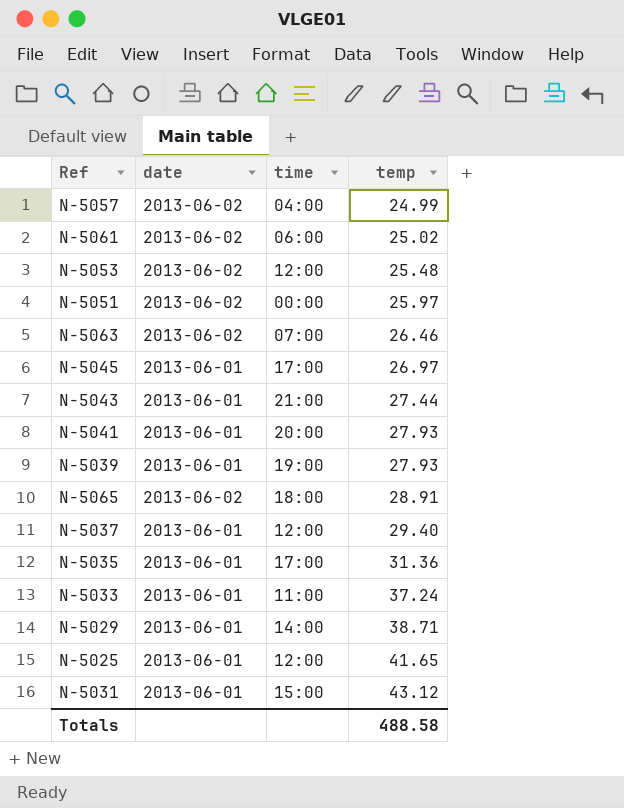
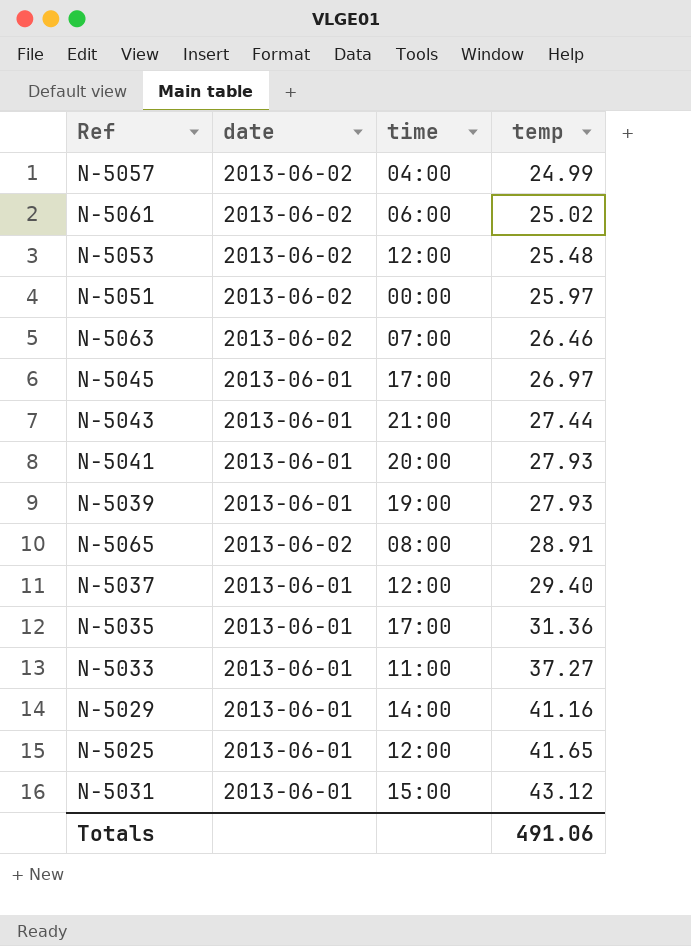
N-5065 | time: 18:00 -> 08:00
N-5033 | temp: 37.24 -> 37.27
N-5029 | temp: 38.71 -> 41.16
Totals | temp: 488.58 -> 491.06

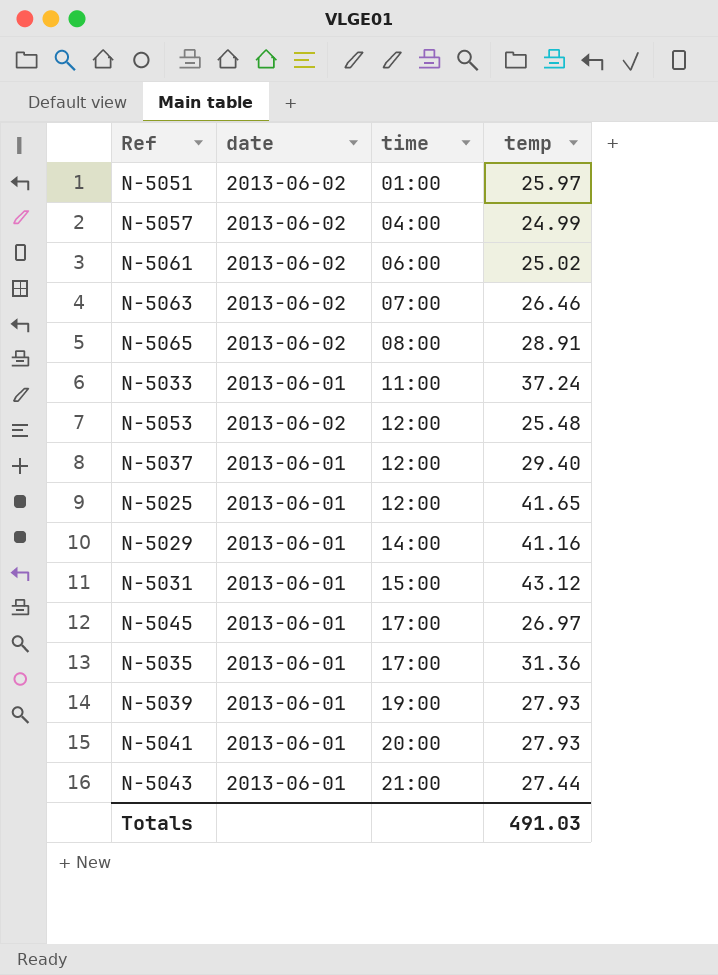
row order: temp ascending -> time ascending
N-5051 | time: 00:00 -> 01:00
N-5033 | temp: 37.27 -> 37.24
Totals | temp: 491.06 -> 491.03

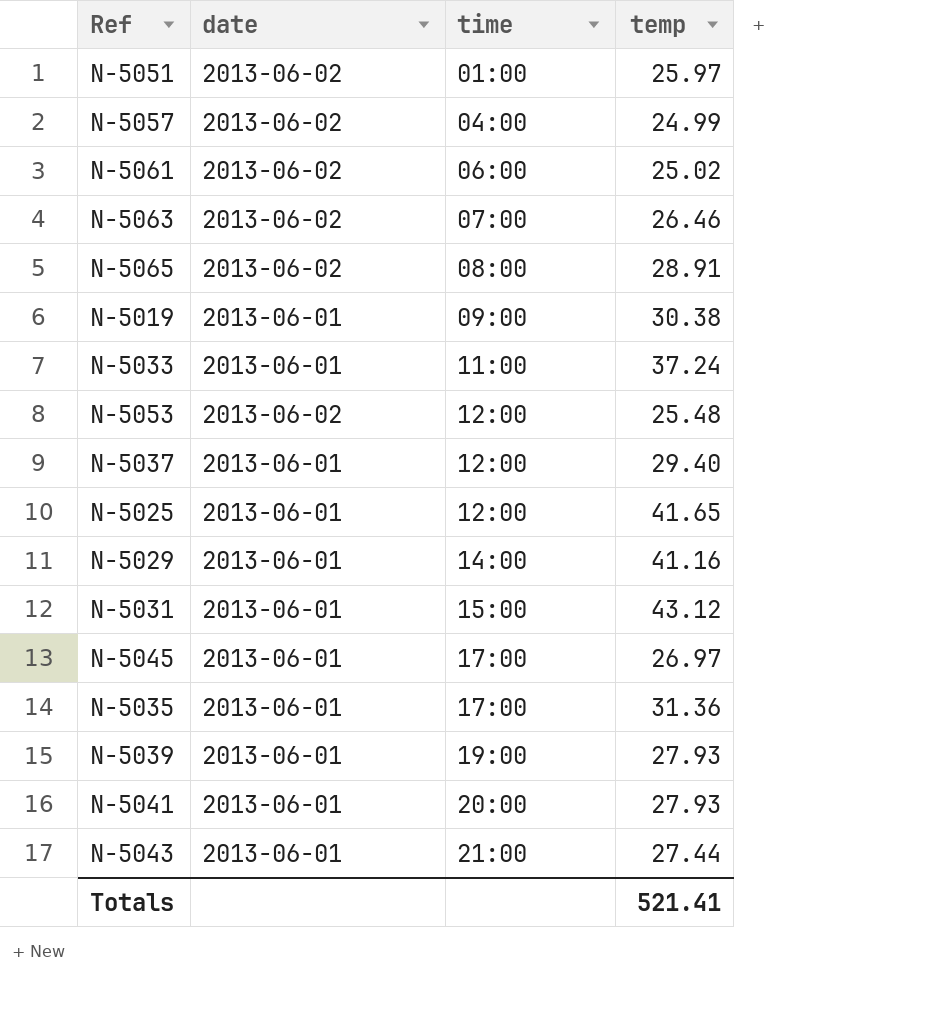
row N-5019: none -> 2013-06-01 | 09:00 | 30.38
Totals | temp: 491.03 -> 521.41

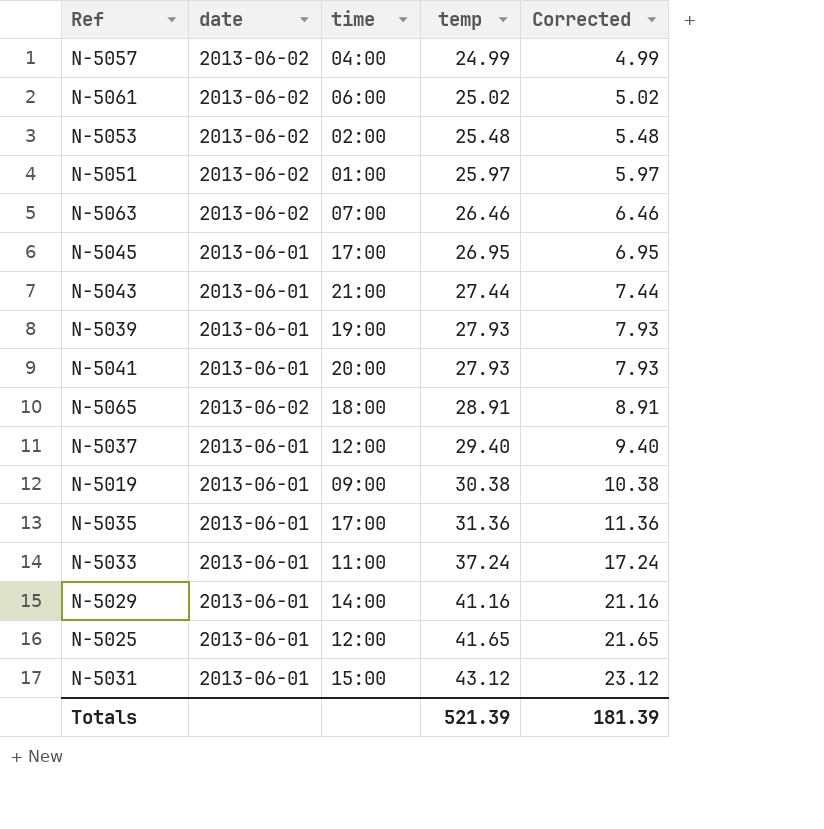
row order: time ascending -> temp ascending
column Corrected | formula: none -> [temp] - 20
N-5053 | time: 12:00 -> 02:00
N-5045 | temp: 26.97 -> 26.95
N-5065 | time: 08:00 -> 18:00
Totals | temp: 521.41 -> 521.39

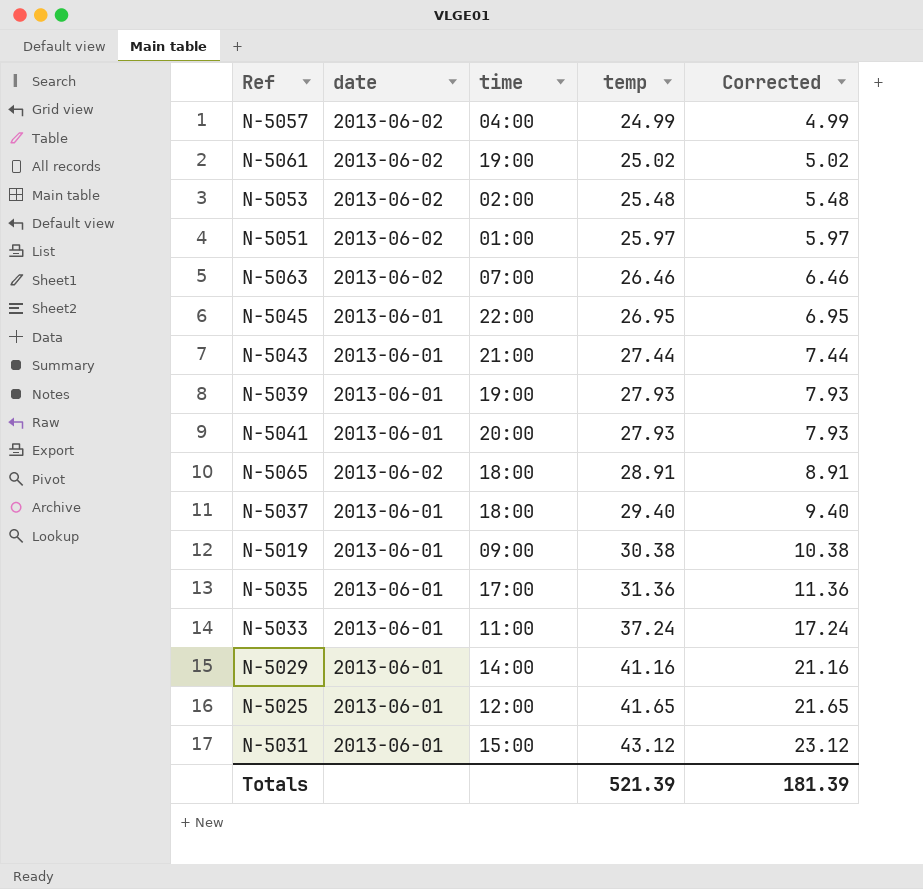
N-5061 | time: 06:00 -> 19:00
N-5045 | time: 17:00 -> 22:00
N-5037 | time: 12:00 -> 18:00

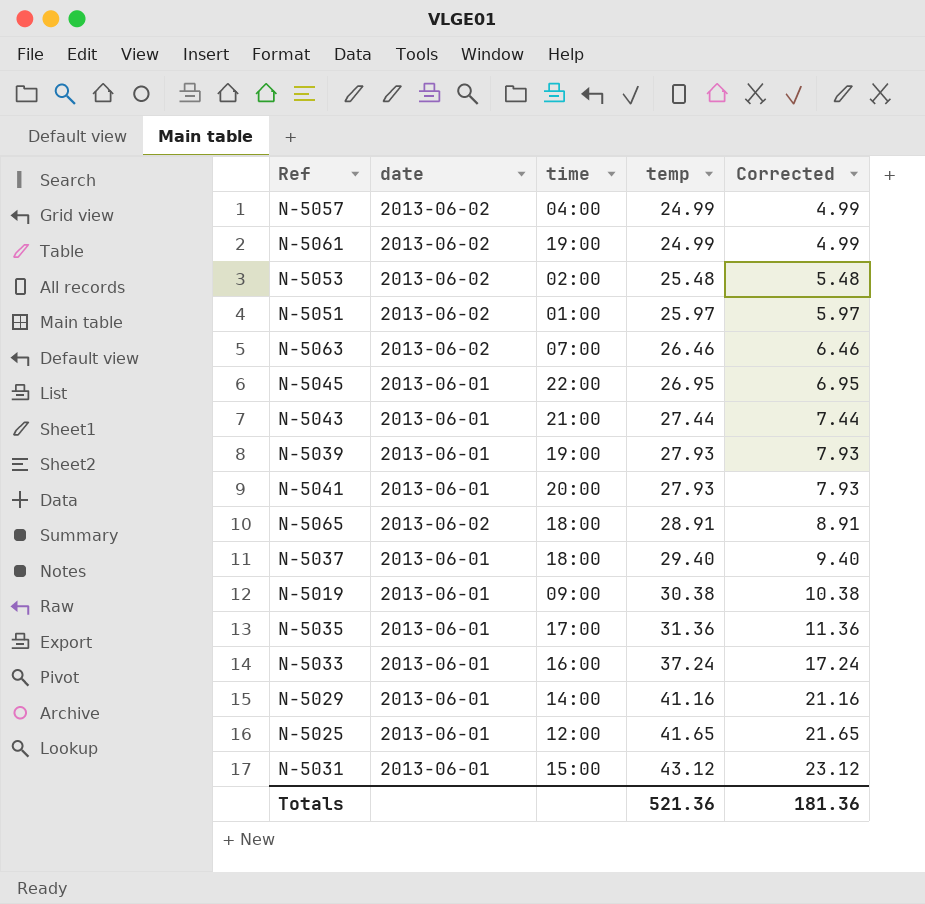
N-5061 | temp: 25.02 -> 24.99
N-5061 | Corrected: 5.02 -> 4.99
N-5033 | time: 11:00 -> 16:00
Totals | temp: 521.39 -> 521.36
Totals | Corrected: 181.39 -> 181.36

